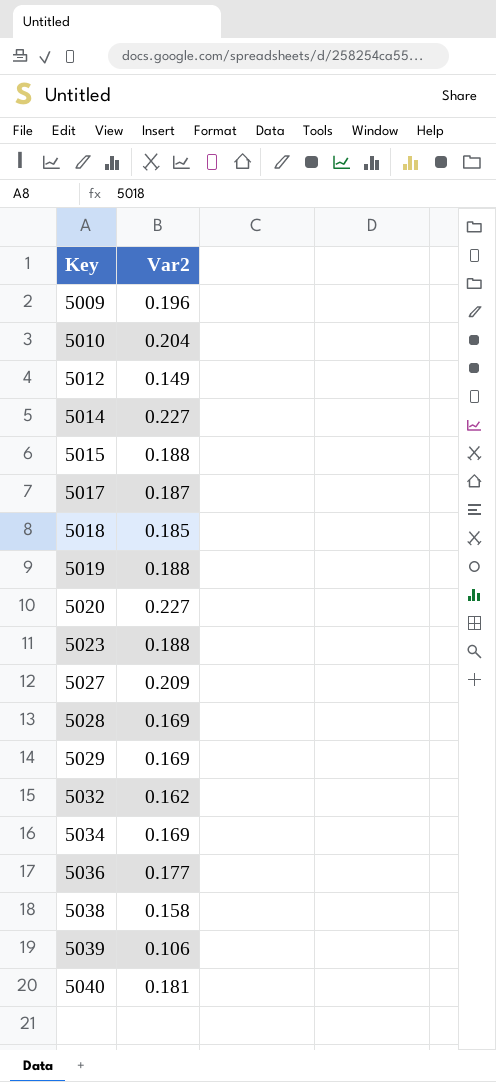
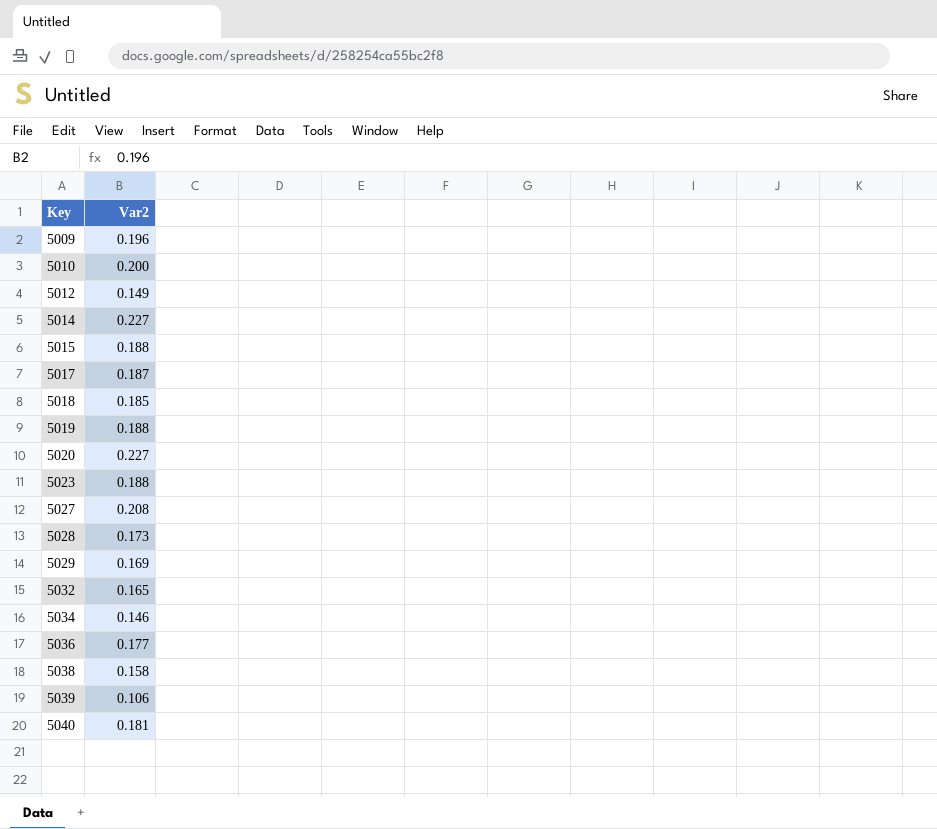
5010 | Var2: 0.204 -> 0.200
5027 | Var2: 0.209 -> 0.208
5028 | Var2: 0.169 -> 0.173
5032 | Var2: 0.162 -> 0.165
5034 | Var2: 0.169 -> 0.146

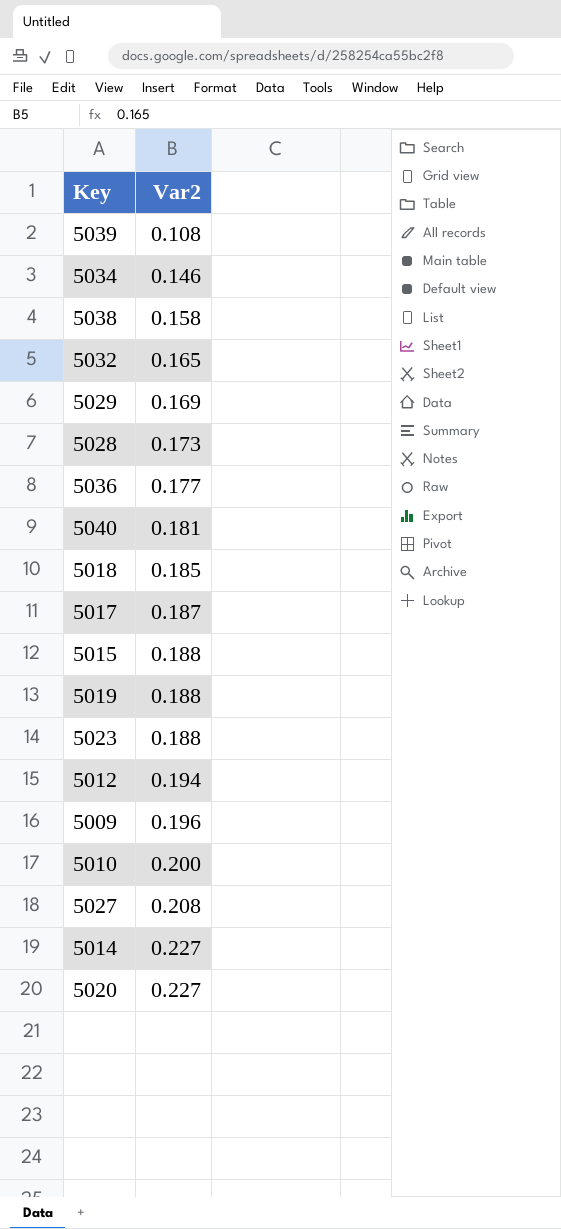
row order: Key ascending -> Var2 ascending
5039 | Var2: 0.106 -> 0.108
5012 | Var2: 0.149 -> 0.194

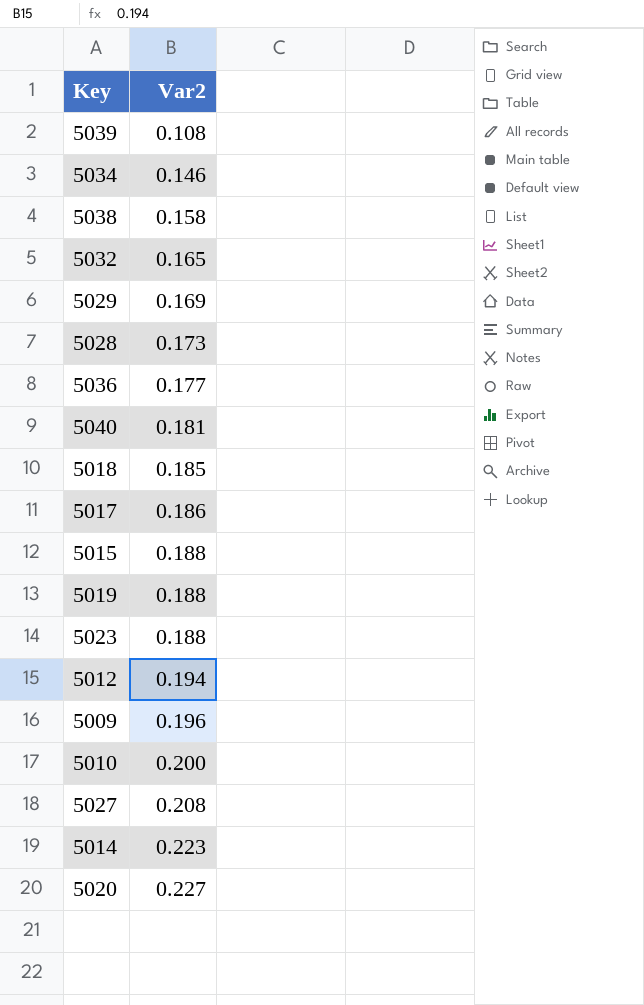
5017 | Var2: 0.187 -> 0.186
5014 | Var2: 0.227 -> 0.223

